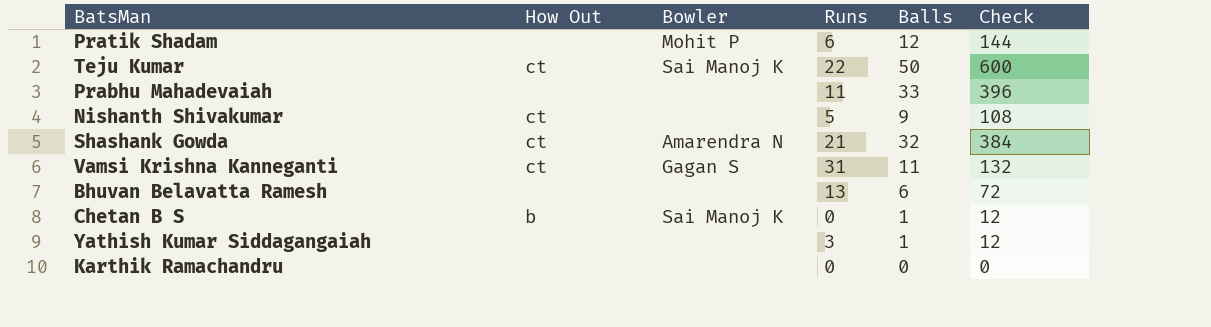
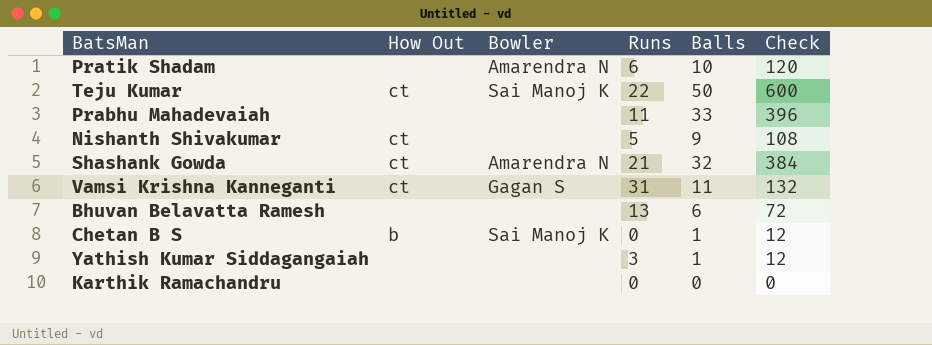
Pratik Shadam | Bowler: Mohit P -> Amarendra N
Pratik Shadam | Balls: 12 -> 10
Pratik Shadam | Check: 144 -> 120

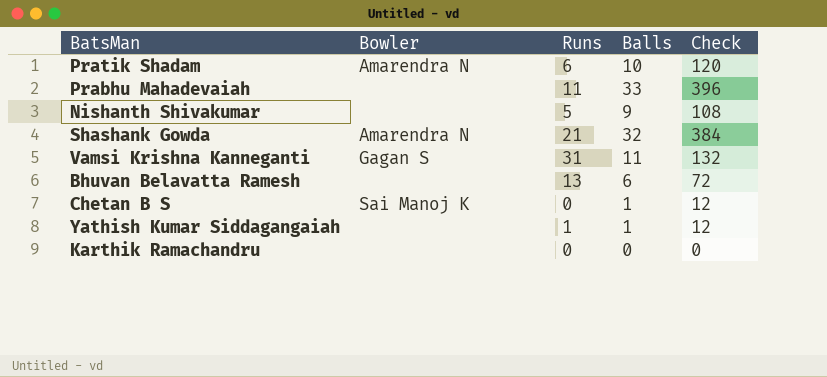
column How Out | position: 2 -> none
row Teju Kumar: ct | Sai Manoj K | 22 | 50 | 600 -> none
Yathish Kumar Siddagangaiah | Runs: 3 -> 1

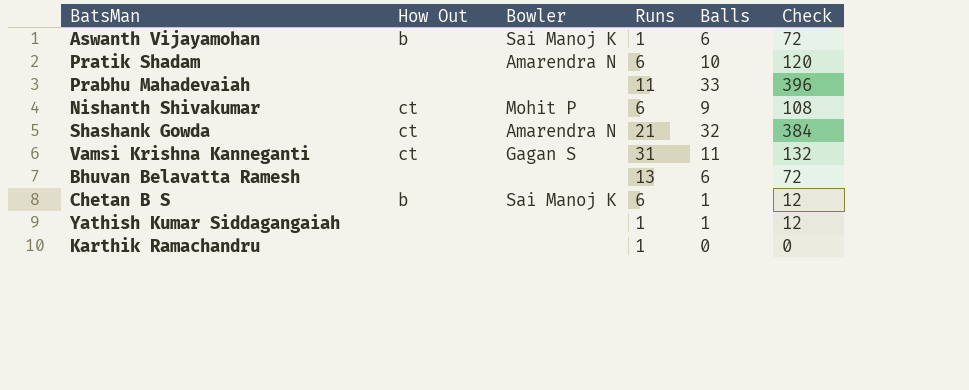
column How Out | position: none -> 2
row Aswanth Vijayamohan: none -> b | Sai Manoj K | 1 | 6 | 72
Nishanth Shivakumar | Bowler: none -> Mohit P
Nishanth Shivakumar | Runs: 5 -> 6
Chetan B S | Runs: 0 -> 6
Karthik Ramachandru | Runs: 0 -> 1

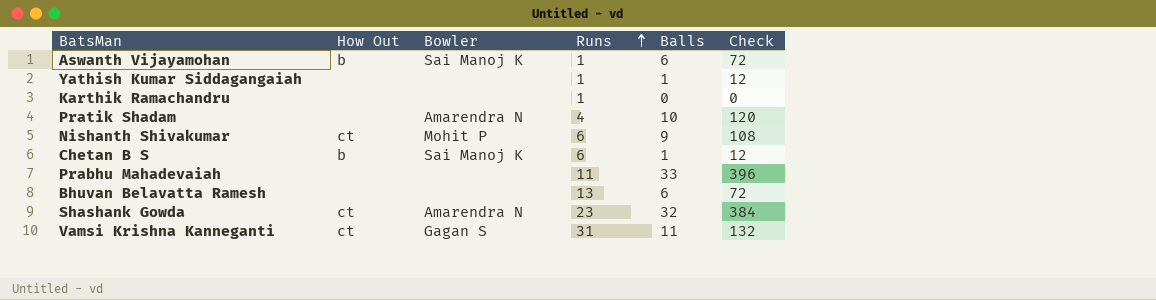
row order: none -> Runs ascending
Pratik Shadam | Runs: 6 -> 4
Shashank Gowda | Runs: 21 -> 23

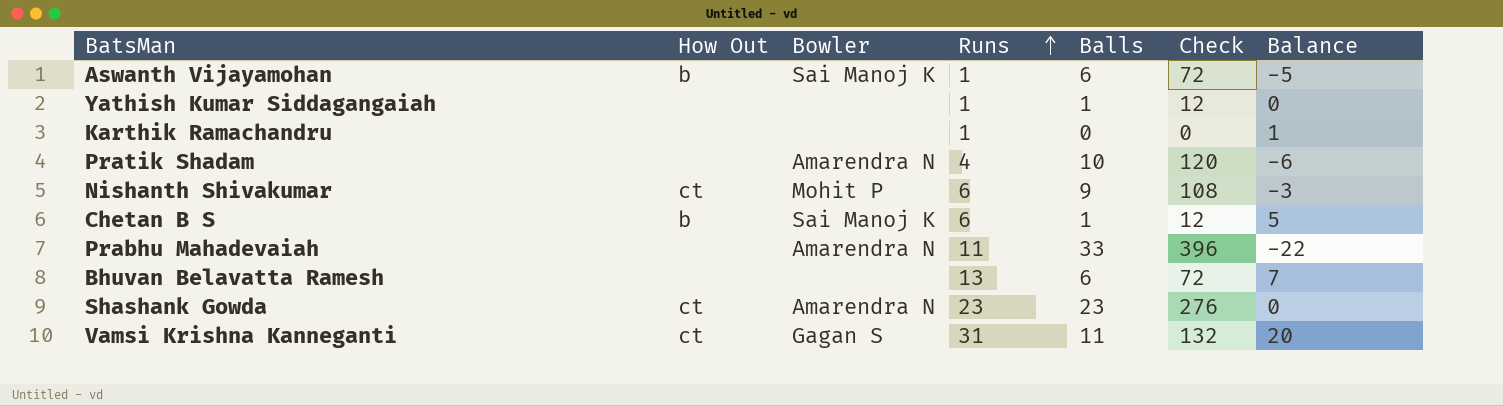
column Balance | formula: none -> [Runs] - [Balls]
Prabhu Mahadevaiah | Bowler: none -> Amarendra N
Shashank Gowda | Balls: 32 -> 23
Shashank Gowda | Check: 384 -> 276

